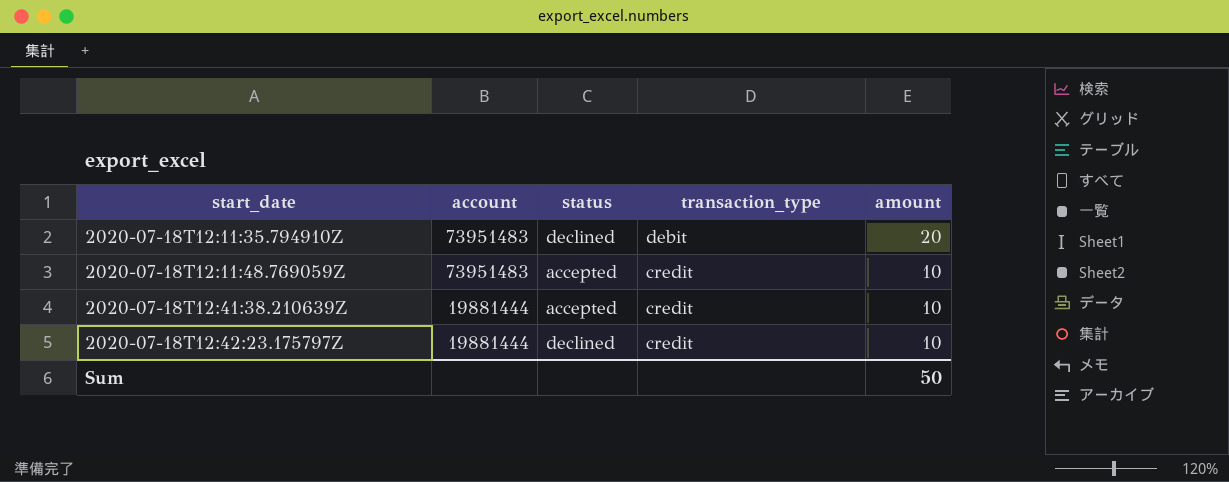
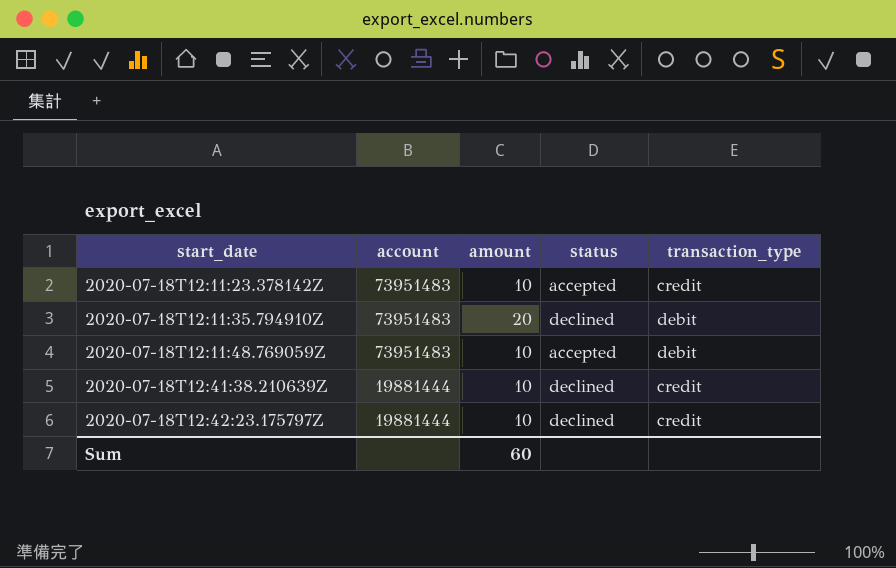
column amount | position: 5 -> 3
row 2020-07-18T12:11:23.378142Z: none -> 73951483 | 10 | accepted | credit
2020-07-18T12:11:48.769059Z | transaction_type: credit -> debit
2020-07-18T12:41:38.210639Z | status: accepted -> declined
Sum | amount: 50 -> 60

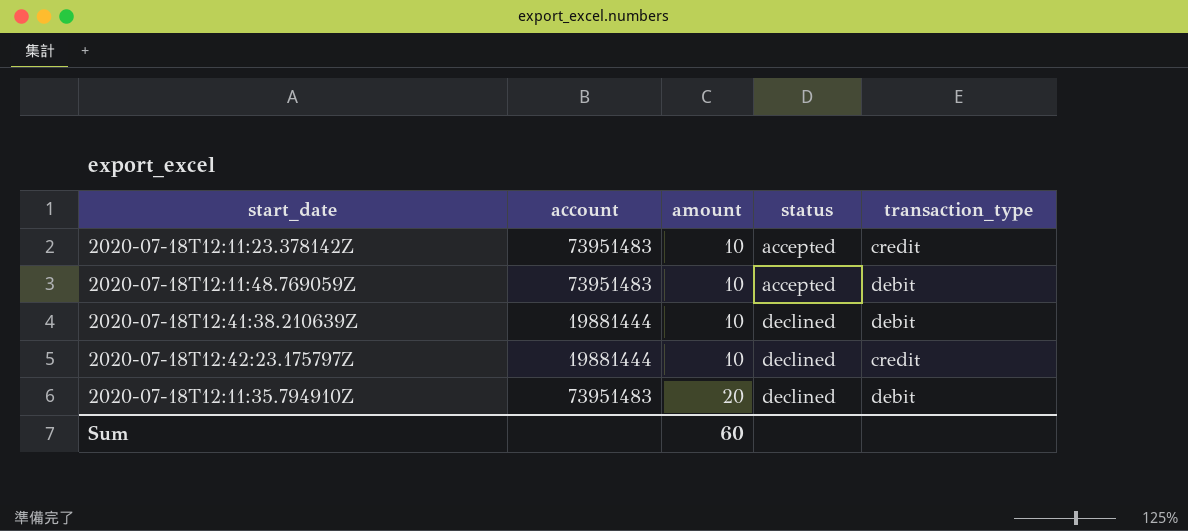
row order: start_date ascending -> amount ascending
2020-07-18T12:41:38.210639Z | transaction_type: credit -> debit

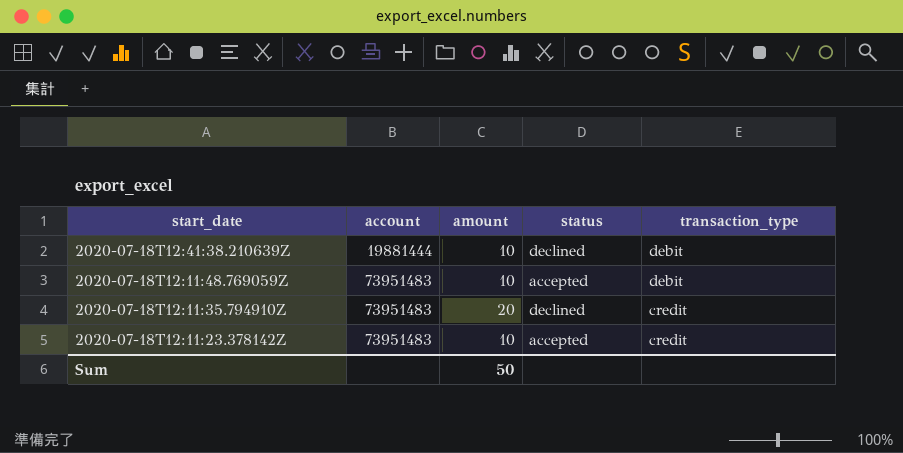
row order: amount ascending -> start_date descending
row 2020-07-18T12:42:23.175797Z: 19881444 | 10 | declined | credit -> none
2020-07-18T12:11:35.794910Z | transaction_type: debit -> credit
Sum | amount: 60 -> 50

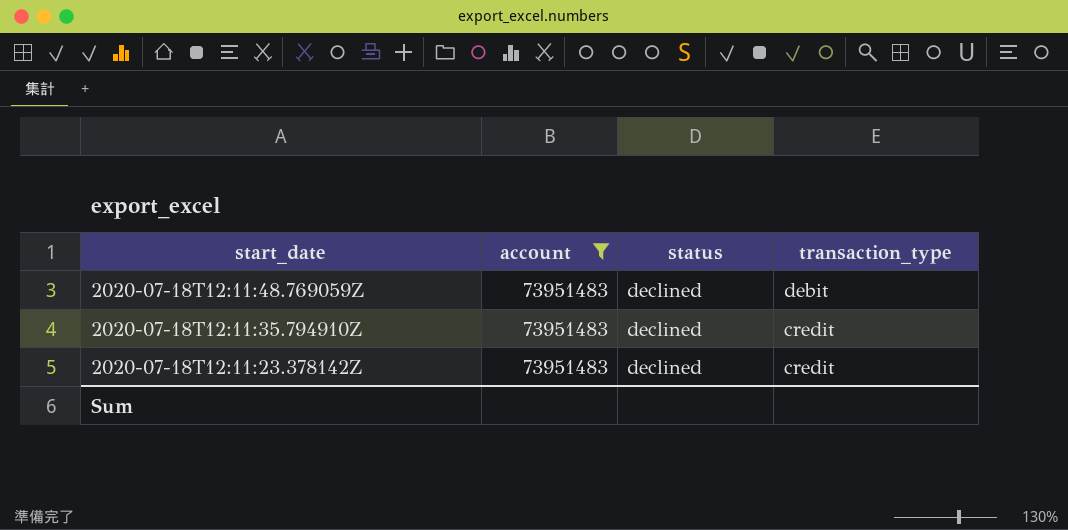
filter: none -> account = 73951483
column amount | position: 3 -> none
2020-07-18T12:11:48.769059Z | status: accepted -> declined
2020-07-18T12:11:23.378142Z | status: accepted -> declined

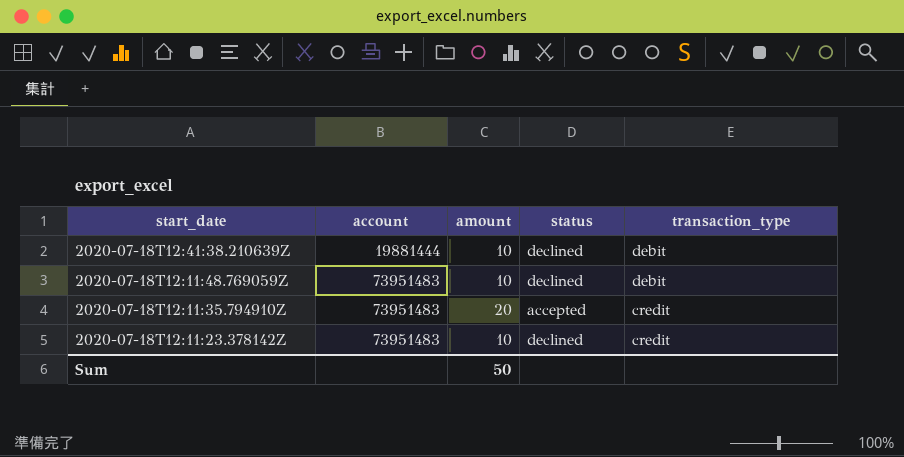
filter: account = 73951483 -> none
column amount | position: none -> 3
2020-07-18T12:11:35.794910Z | status: declined -> accepted

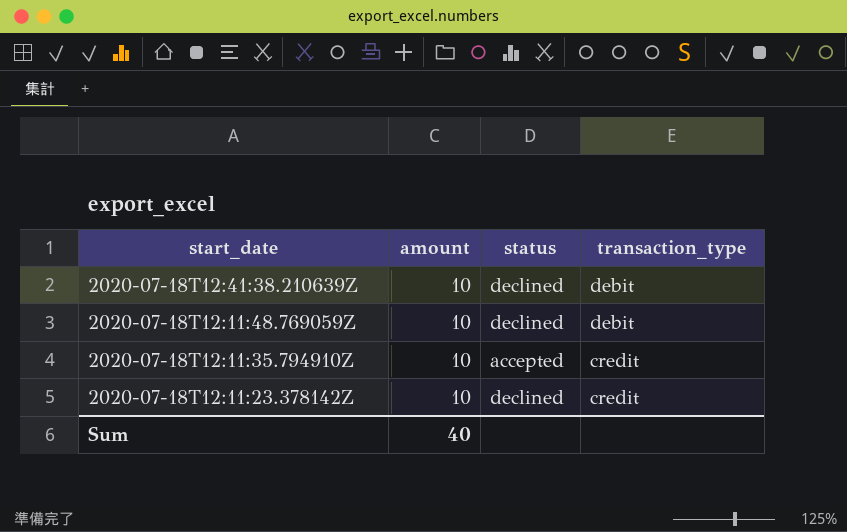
column account | position: 2 -> none
2020-07-18T12:11:35.794910Z | amount: 20 -> 10
Sum | amount: 50 -> 40

